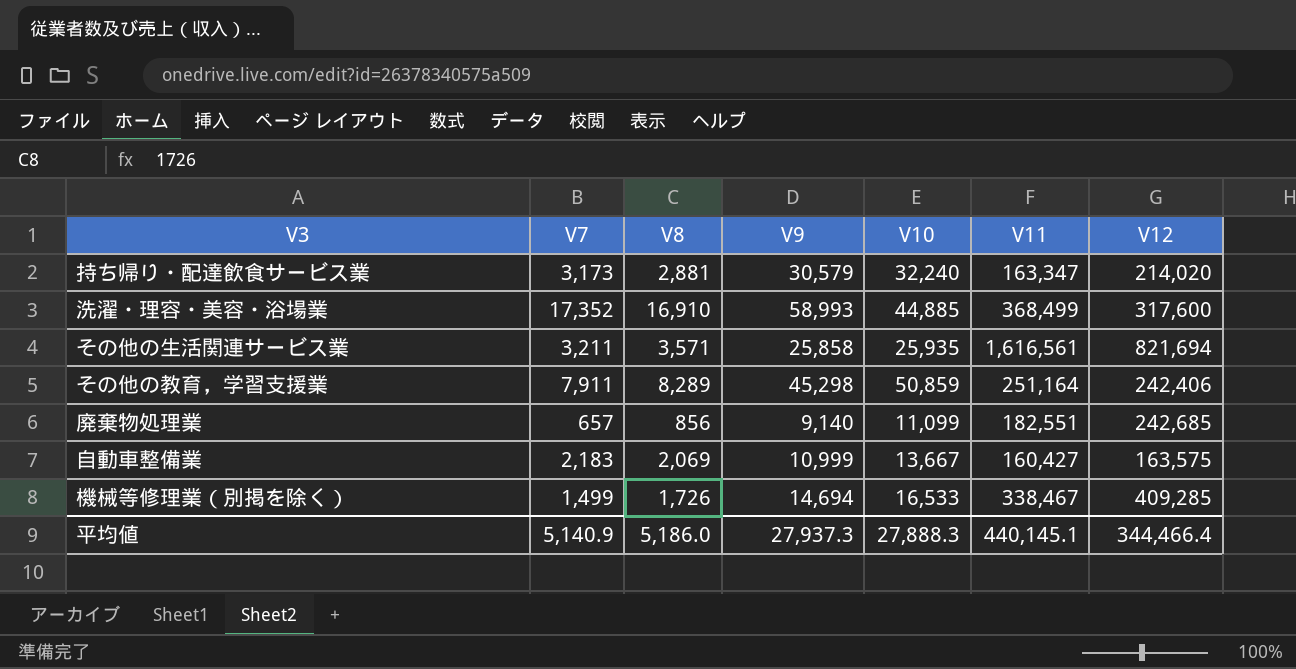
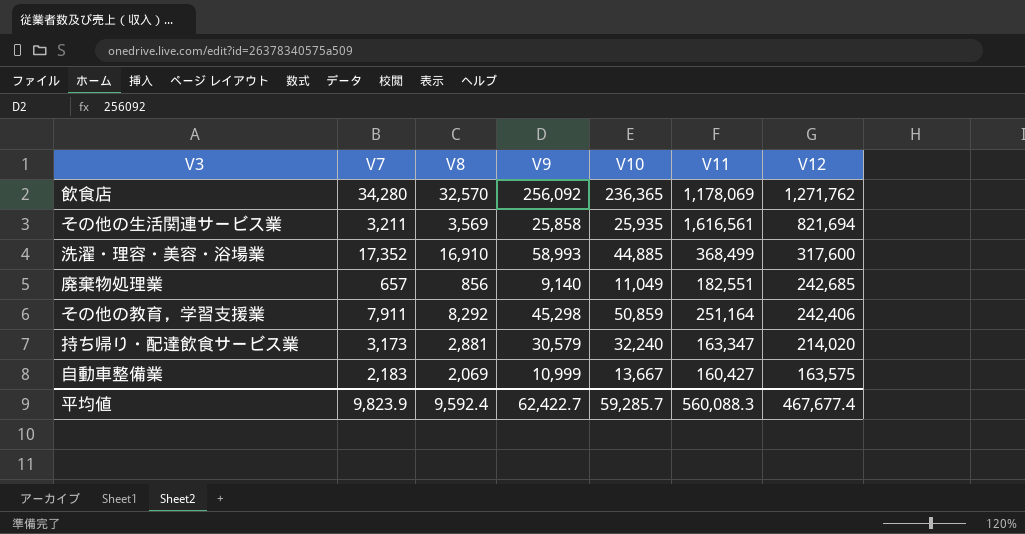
row order: none -> V12 descending
row 機械等修理業（別掲を除く）: 1,499 | 1,726 | 14,694 | 16,533 | 338,467 | 409,285 -> none
row 飲食店: none -> 34,280 | 32,570 | 256,092 | 236,365 | 1,178,069 | 1,271,762
その他の生活関連サービス業 | V8: 3,571 -> 3,569
廃棄物処理業 | V10: 11,099 -> 11,049
その他の教育，学習支援業 | V8: 8,289 -> 8,292
平均値 | V7: 5,140.9 -> 9,823.9
平均値 | V8: 5,186.0 -> 9,592.4
平均値 | V9: 27,937.3 -> 62,422.7
平均値 | V10: 27,888.3 -> 59,285.7
平均値 | V11: 440,145.1 -> 560,088.3
平均値 | V12: 344,466.4 -> 467,677.4

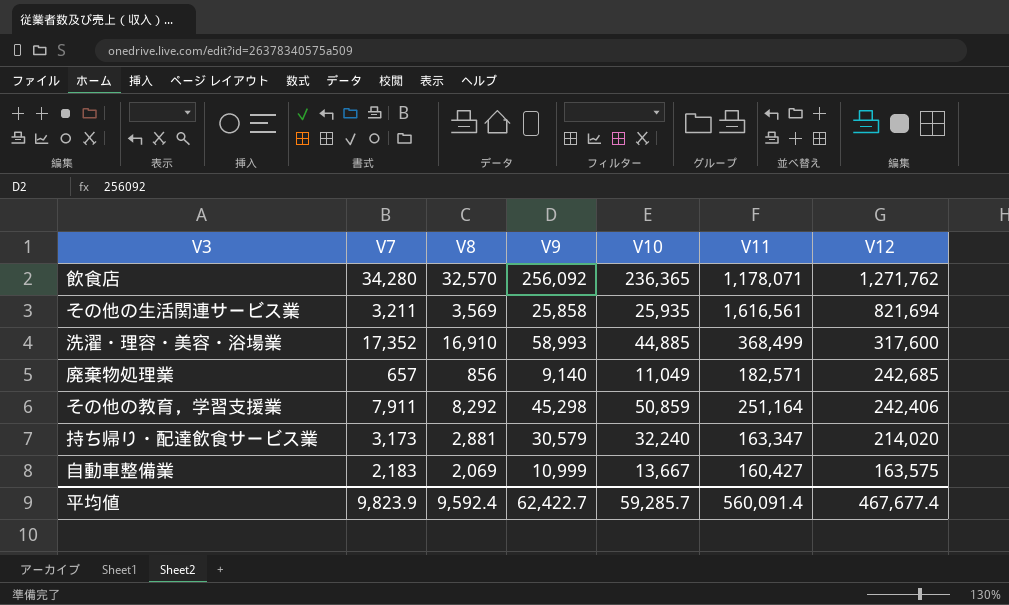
飲食店 | V11: 1,178,069 -> 1,178,071
廃棄物処理業 | V11: 182,551 -> 182,571
平均値 | V11: 560,088.3 -> 560,091.4

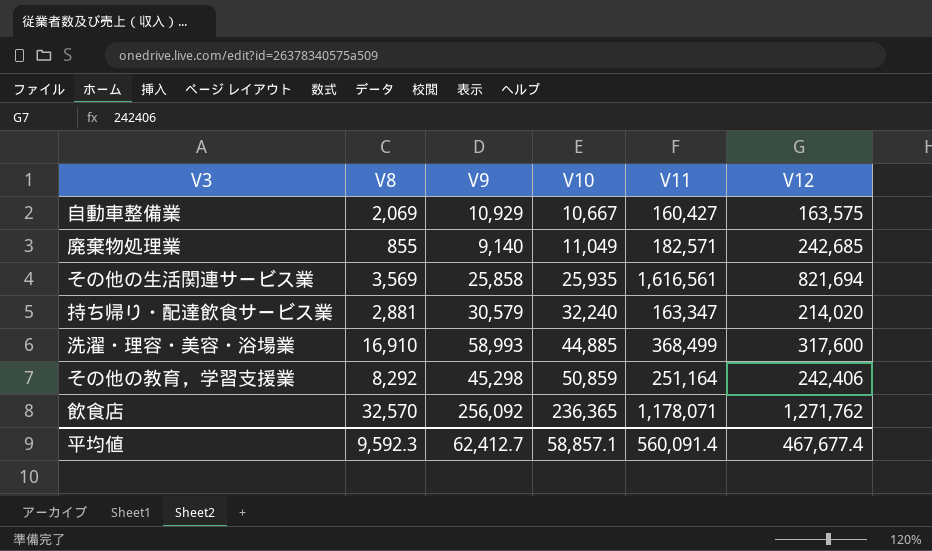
row order: V12 descending -> V10 ascending
column V7 | position: 2 -> none
自動車整備業 | V9: 10,999 -> 10,929
自動車整備業 | V10: 13,667 -> 10,667
廃棄物処理業 | V8: 856 -> 855
平均値 | V8: 9,592.4 -> 9,592.3
平均値 | V9: 62,422.7 -> 62,412.7
平均値 | V10: 59,285.7 -> 58,857.1

